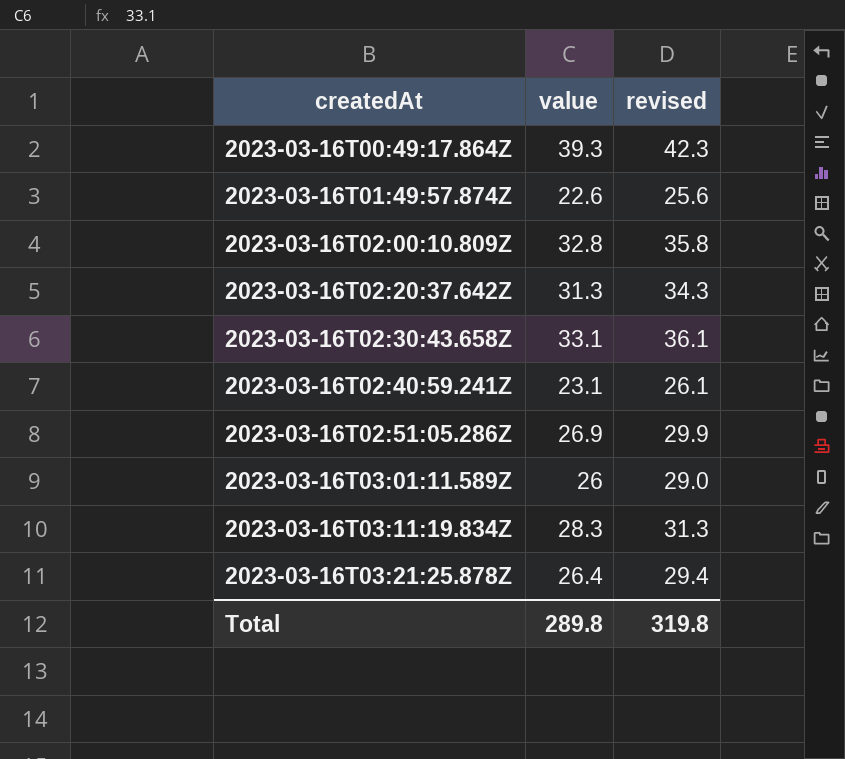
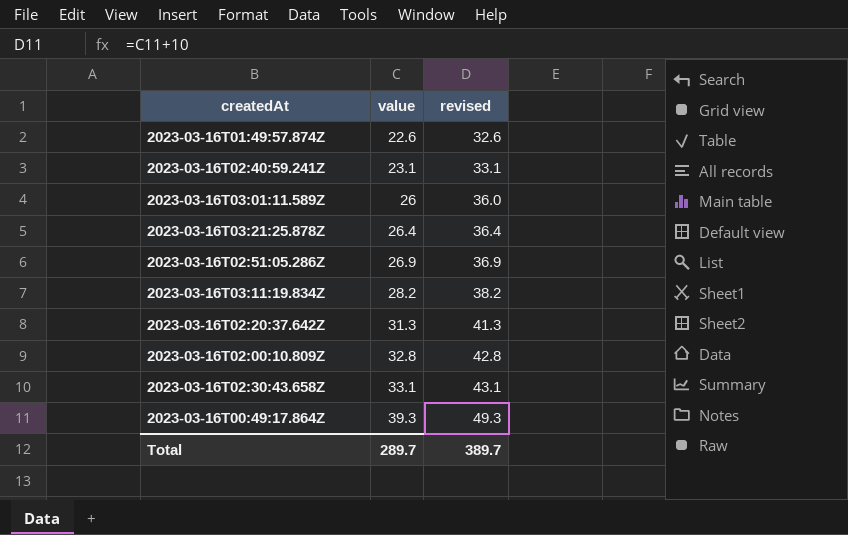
row order: createdAt ascending -> value ascending
column revised | formula: [value] + 3 -> [value] + 10
2023-03-16T03:11:19.834Z | value: 28.3 -> 28.2
Total | value: 289.8 -> 289.7
Total | revised: 319.8 -> 389.7

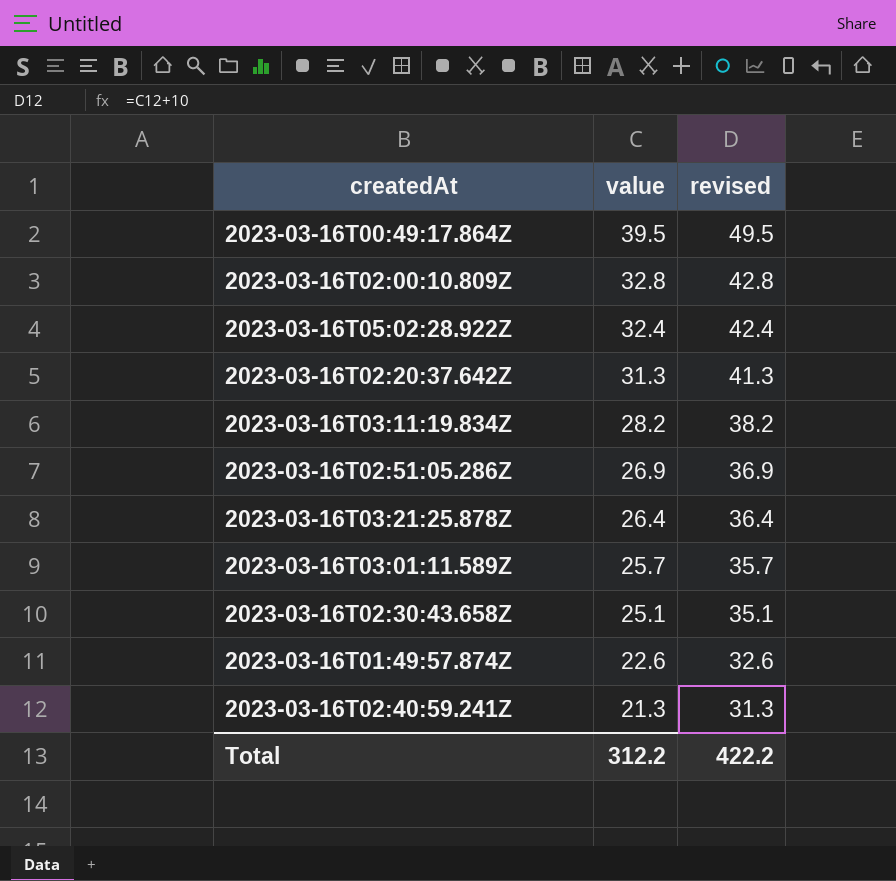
row order: value ascending -> value descending
2023-03-16T00:49:17.864Z | value: 39.3 -> 39.5
2023-03-16T00:49:17.864Z | revised: 49.3 -> 49.5
row 2023-03-16T05:02:28.922Z: none -> 32.4 | 42.4
2023-03-16T03:01:11.589Z | value: 26 -> 25.7
2023-03-16T03:01:11.589Z | revised: 36.0 -> 35.7
2023-03-16T02:30:43.658Z | value: 33.1 -> 25.1
2023-03-16T02:30:43.658Z | revised: 43.1 -> 35.1
2023-03-16T02:40:59.241Z | value: 23.1 -> 21.3
2023-03-16T02:40:59.241Z | revised: 33.1 -> 31.3
Total | value: 289.7 -> 312.2
Total | revised: 389.7 -> 422.2

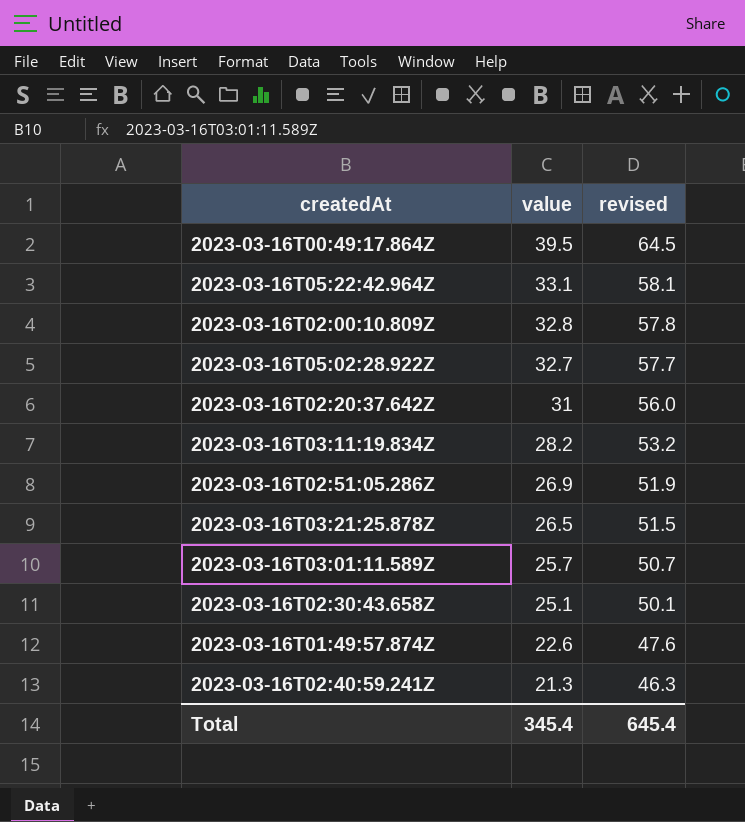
column revised | formula: [value] + 10 -> [value] + 25
row 2023-03-16T05:22:42.964Z: none -> 33.1 | 58.1
2023-03-16T05:02:28.922Z | value: 32.4 -> 32.7
2023-03-16T02:20:37.642Z | value: 31.3 -> 31
2023-03-16T03:21:25.878Z | value: 26.4 -> 26.5
Total | value: 312.2 -> 345.4
Total | revised: 422.2 -> 645.4

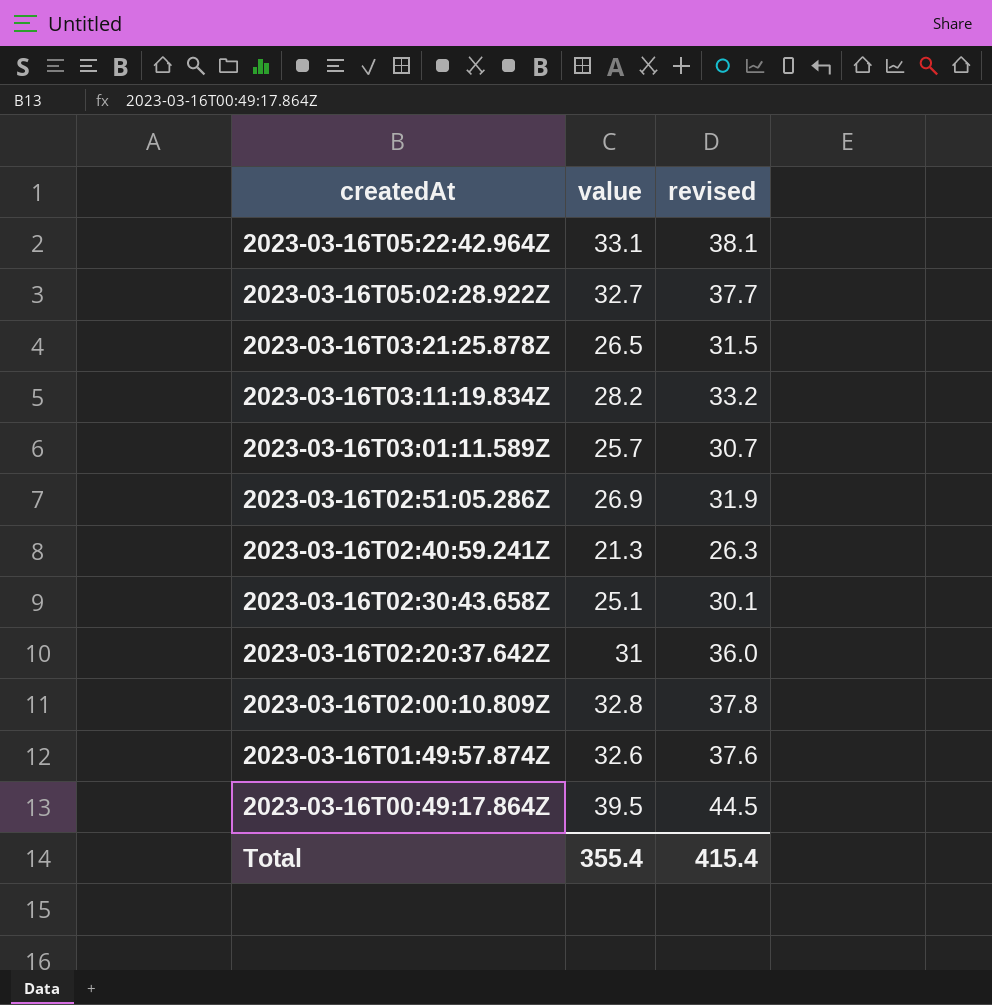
row order: value descending -> createdAt descending
column revised | formula: [value] + 25 -> [value] + 5
2023-03-16T01:49:57.874Z | value: 22.6 -> 32.6
Total | value: 345.4 -> 355.4
Total | revised: 645.4 -> 415.4

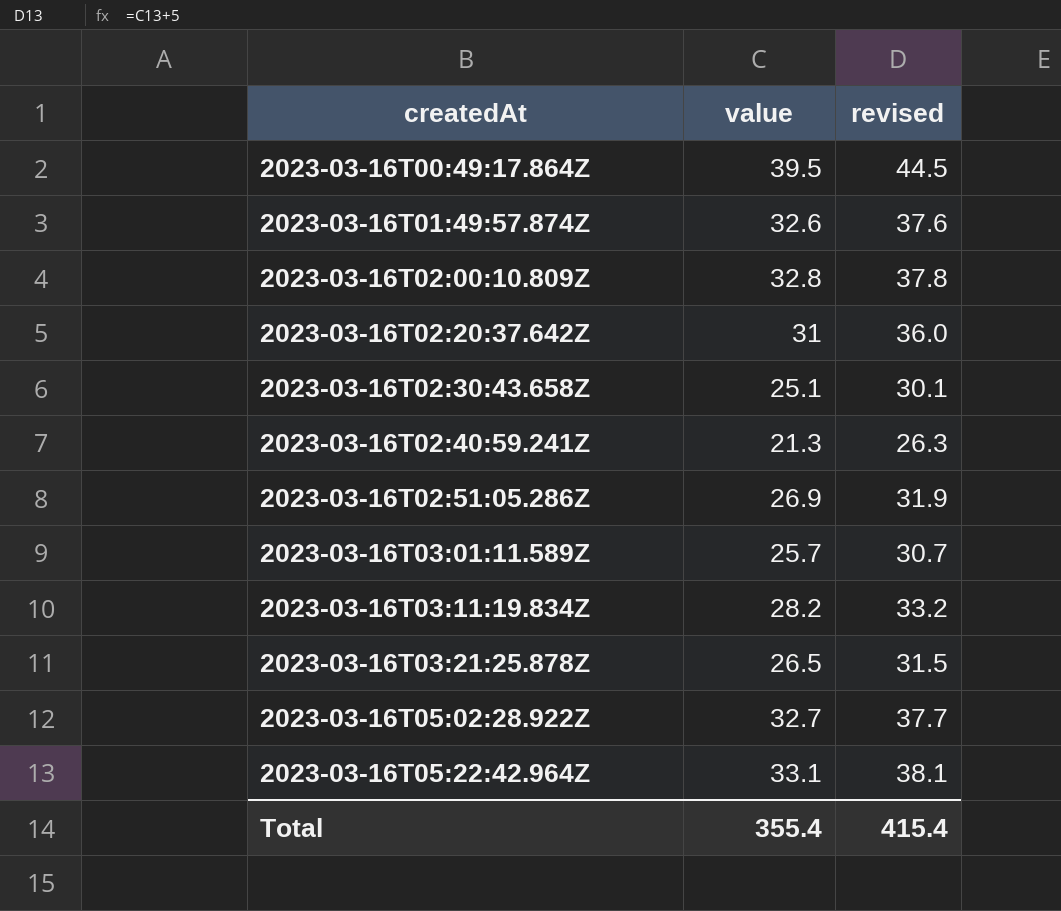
row order: createdAt descending -> createdAt ascending

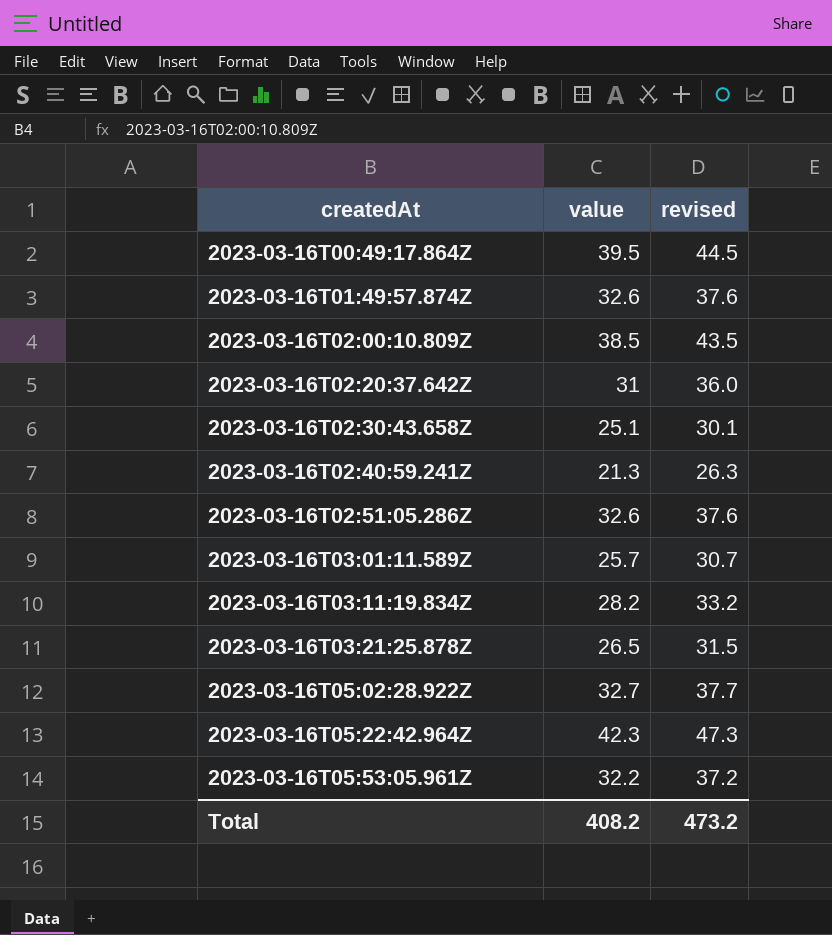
2023-03-16T02:00:10.809Z | value: 32.8 -> 38.5
2023-03-16T02:00:10.809Z | revised: 37.8 -> 43.5
2023-03-16T02:51:05.286Z | value: 26.9 -> 32.6
2023-03-16T02:51:05.286Z | revised: 31.9 -> 37.6
2023-03-16T05:22:42.964Z | value: 33.1 -> 42.3
2023-03-16T05:22:42.964Z | revised: 38.1 -> 47.3
row 2023-03-16T05:53:05.961Z: none -> 32.2 | 37.2
Total | value: 355.4 -> 408.2
Total | revised: 415.4 -> 473.2

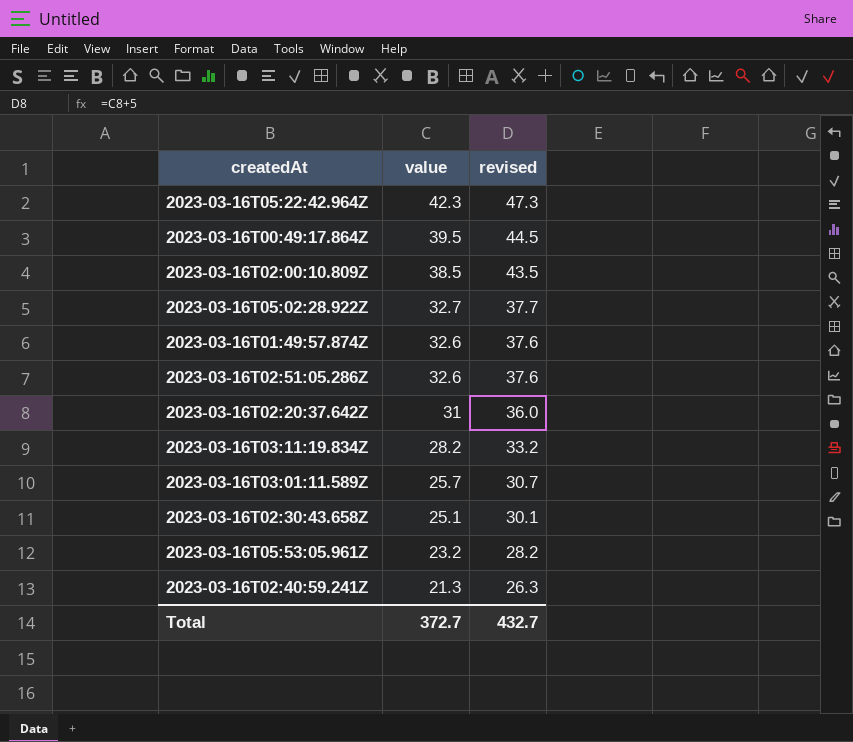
row order: createdAt ascending -> value descending
row 2023-03-16T03:21:25.878Z: 26.5 | 31.5 -> none
2023-03-16T05:53:05.961Z | value: 32.2 -> 23.2
2023-03-16T05:53:05.961Z | revised: 37.2 -> 28.2
Total | value: 408.2 -> 372.7
Total | revised: 473.2 -> 432.7

